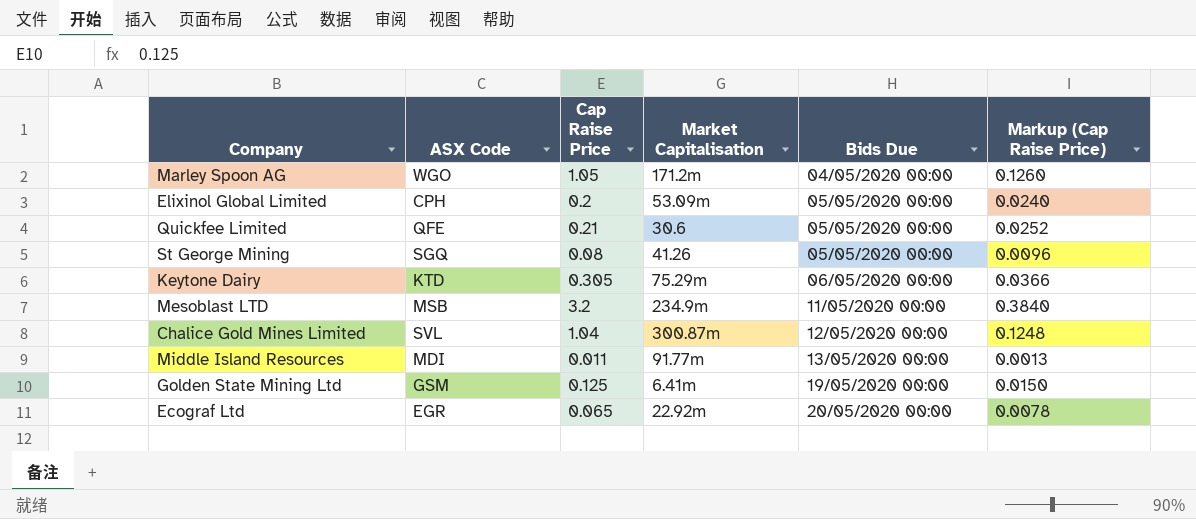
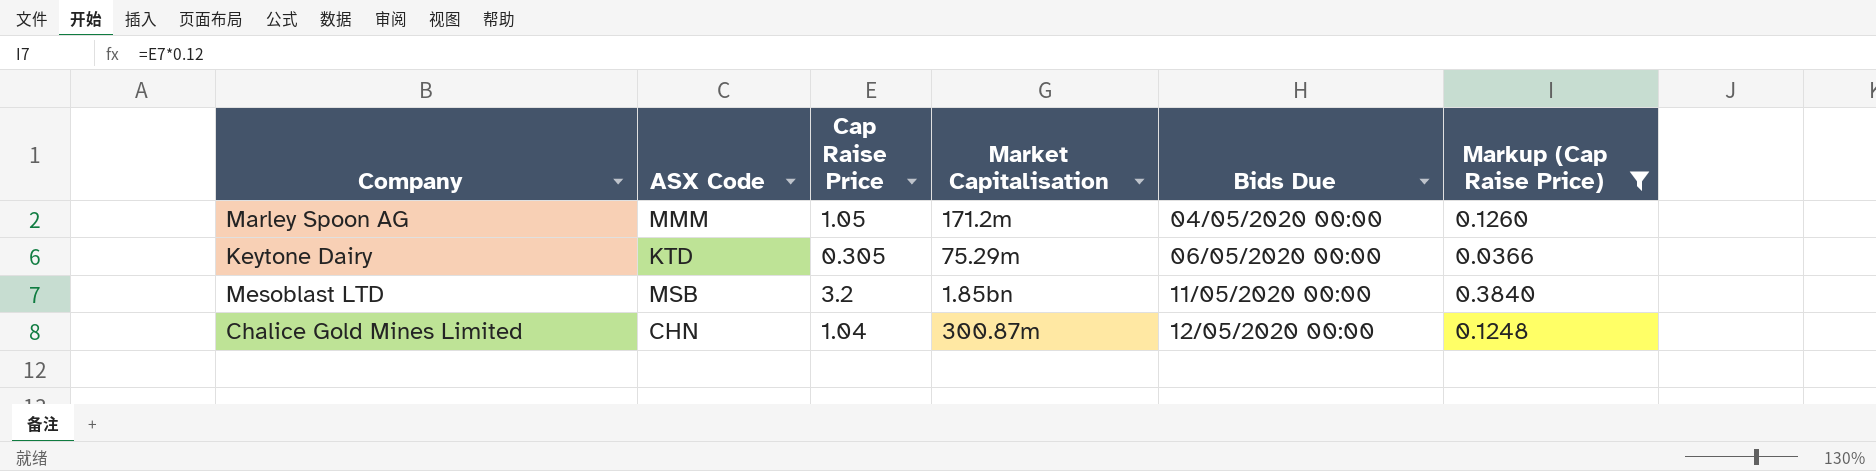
filter: none -> Markup (Cap Raise Price) >= 0.0366
Marley Spoon AG | ASX Code: WGO -> MMM
Mesoblast LTD | Market Capitalisation: 234.9m -> 1.85bn
Chalice Gold Mines Limited | ASX Code: SVL -> CHN

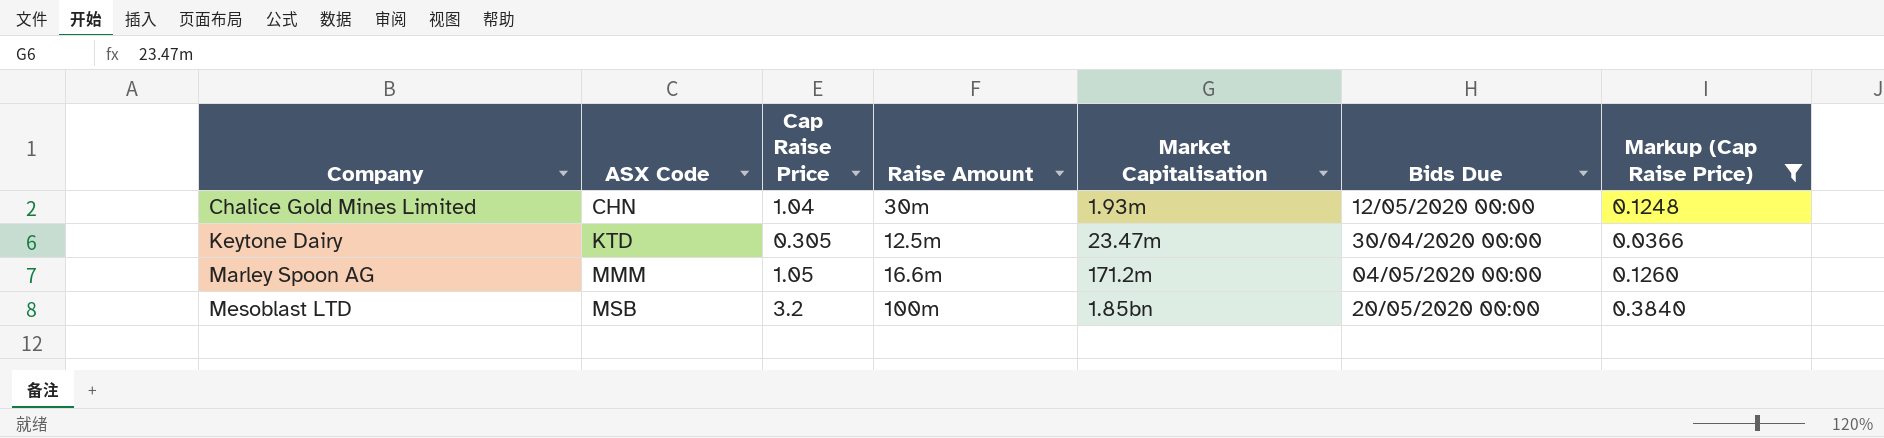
row order: Bids Due ascending -> Company ascending
column Raise Amount | position: none -> 4
Chalice Gold Mines Limited | Market Capitalisation: 300.87m -> 1.93m
Keytone Dairy | Market Capitalisation: 75.29m -> 23.47m
Keytone Dairy | Bids Due: 06/05/2020 00:00 -> 30/04/2020 00:00
Mesoblast LTD | Bids Due: 11/05/2020 00:00 -> 20/05/2020 00:00

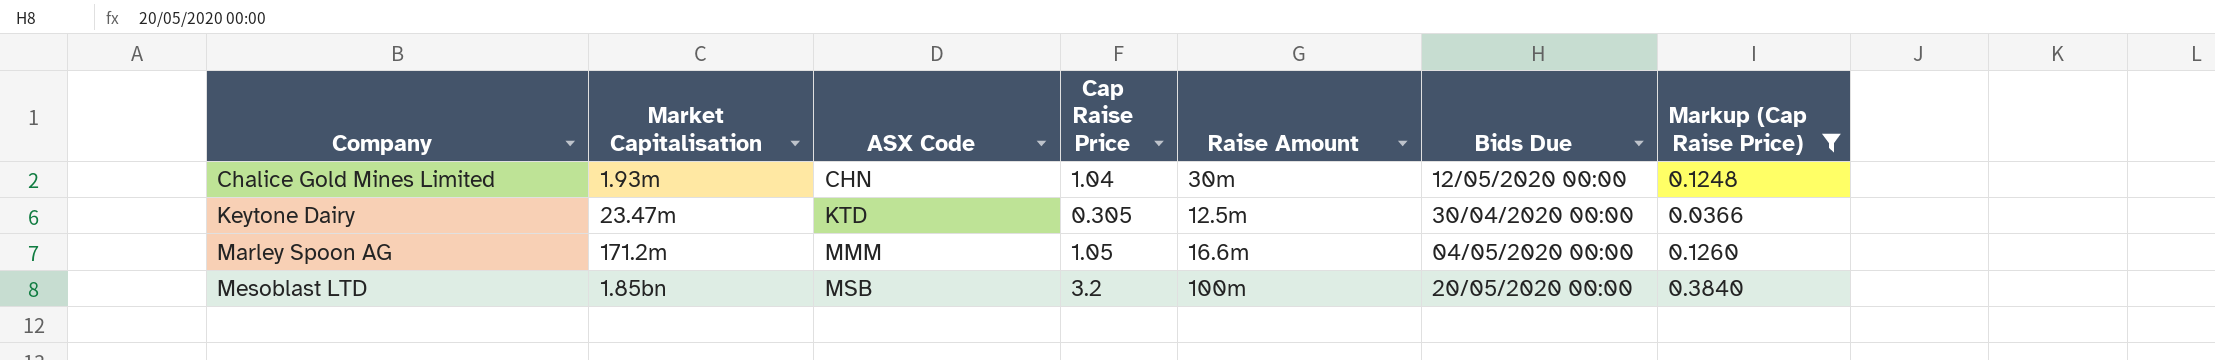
column Market Capitalisation | position: 5 -> 2

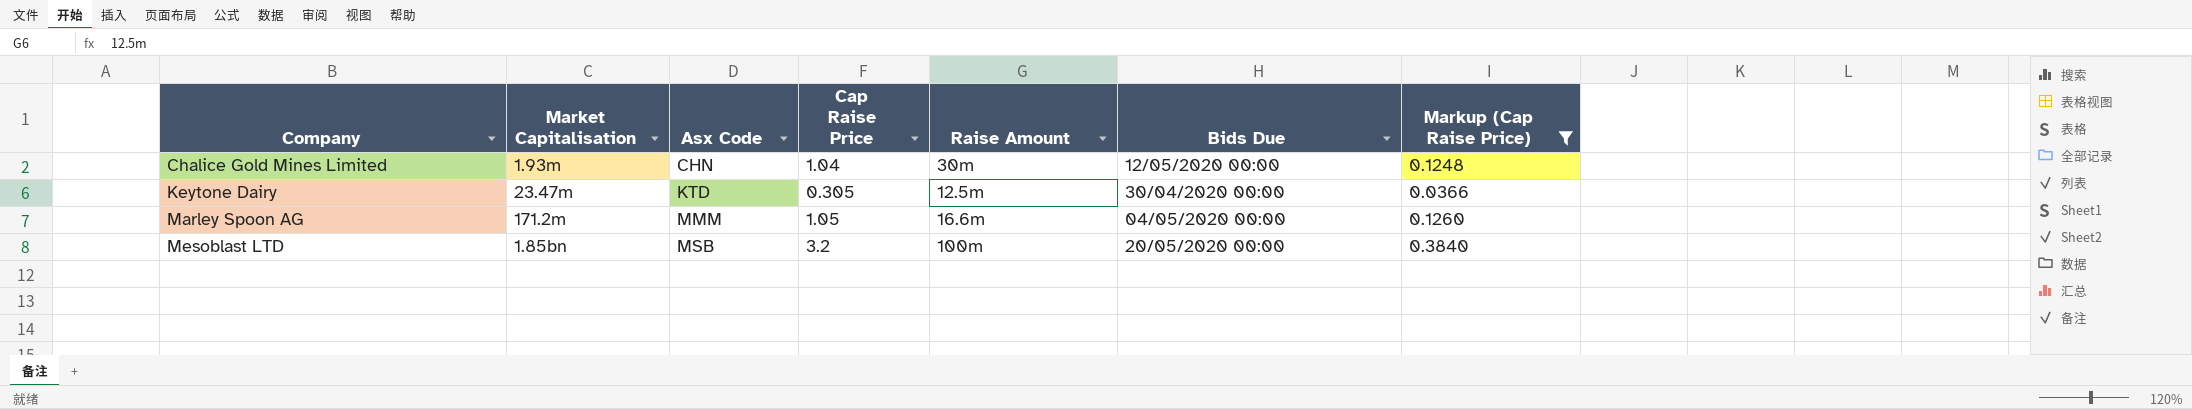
column name: ASX Code -> Asx Code

